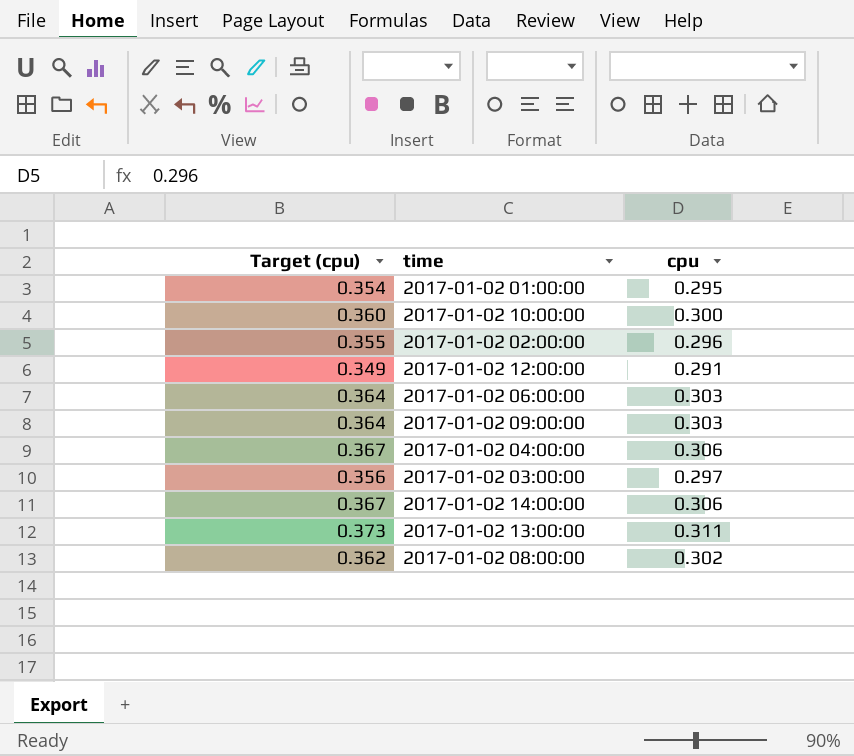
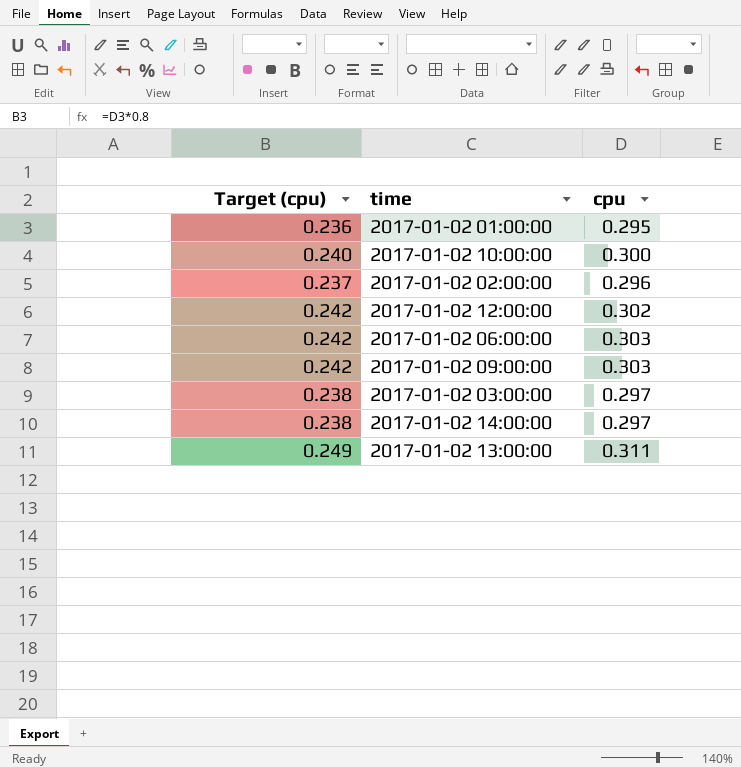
column Target (cpu) | formula: [cpu] * 1.2 -> [cpu] * 0.8
row 2017-01-02 04:00:00: 0.367 | 0.306 -> none
row 2017-01-02 08:00:00: 0.362 | 0.302 -> none
2017-01-02 12:00:00 | cpu: 0.291 -> 0.302
2017-01-02 14:00:00 | cpu: 0.306 -> 0.297

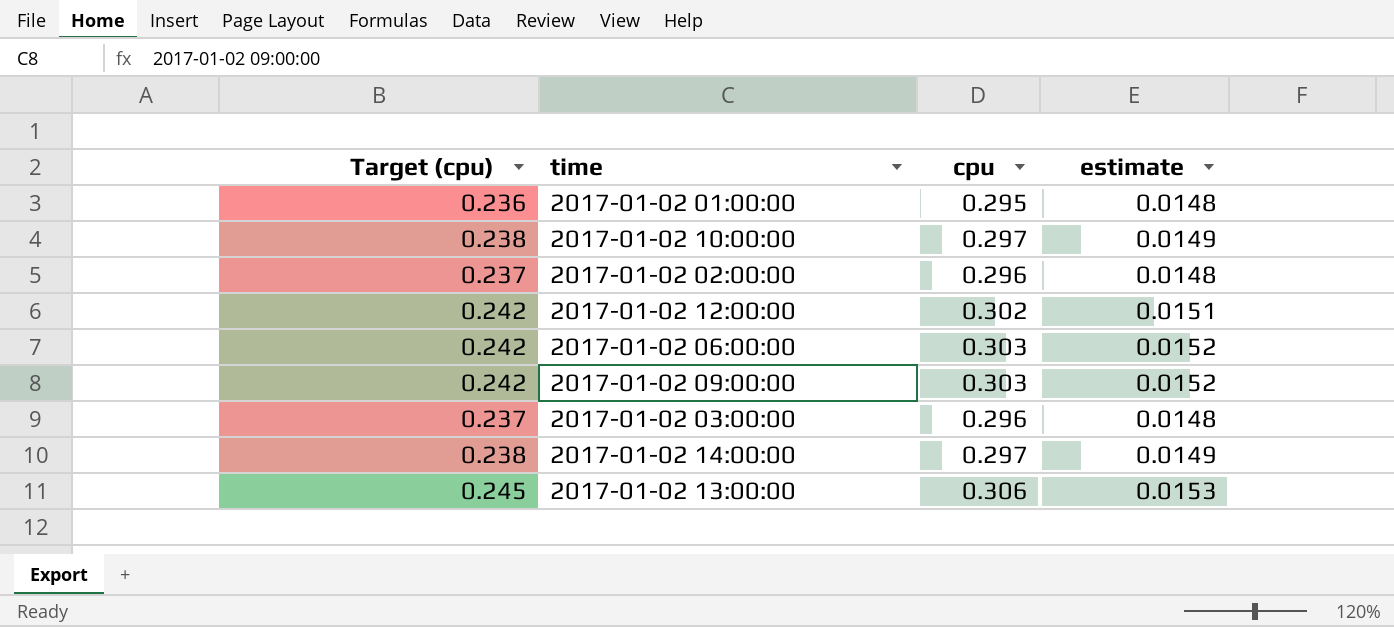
column estimate | formula: none -> [cpu] * 0.05
2017-01-02 10:00:00 | Target (cpu): 0.240 -> 0.238
2017-01-02 10:00:00 | cpu: 0.300 -> 0.297
2017-01-02 03:00:00 | Target (cpu): 0.238 -> 0.237
2017-01-02 03:00:00 | cpu: 0.297 -> 0.296
2017-01-02 13:00:00 | Target (cpu): 0.249 -> 0.245
2017-01-02 13:00:00 | cpu: 0.311 -> 0.306

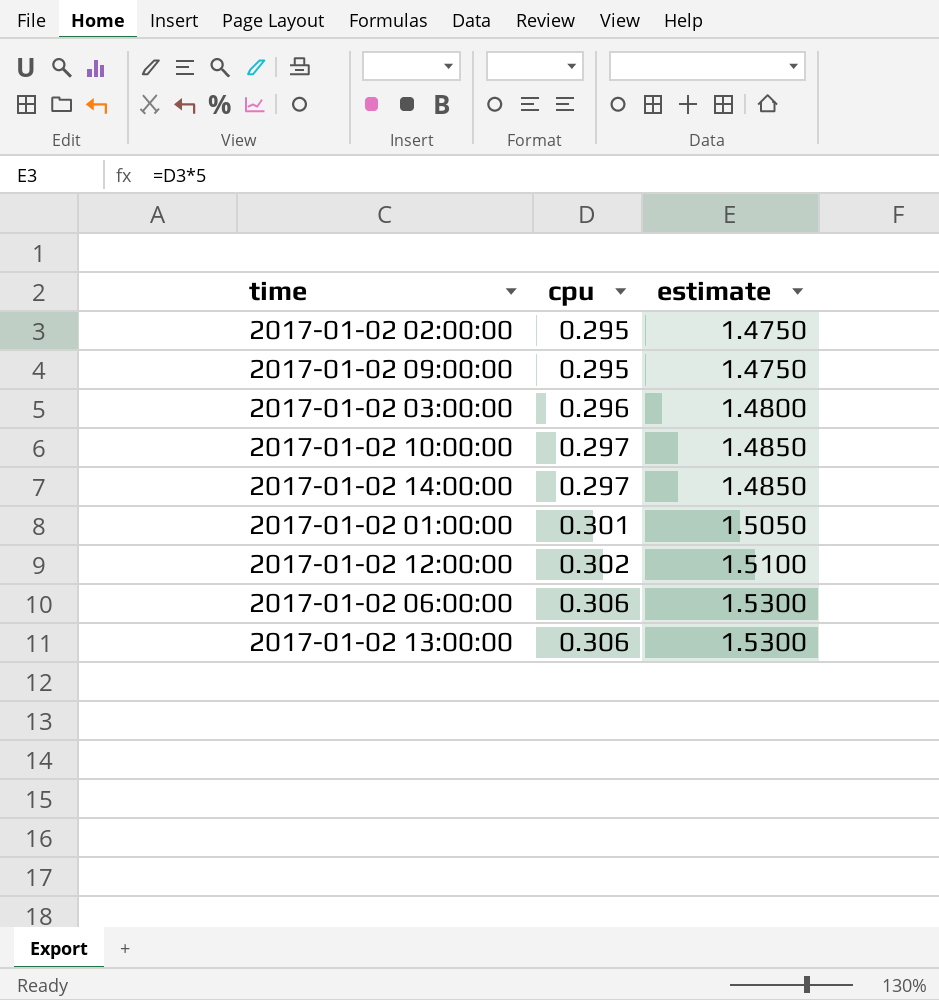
row order: none -> cpu ascending
column Target (cpu) | formula: [cpu] * 0.8 -> none
column estimate | formula: [cpu] * 0.05 -> [cpu] * 5
2017-01-02 02:00:00 | cpu: 0.296 -> 0.295
2017-01-02 09:00:00 | cpu: 0.303 -> 0.295
2017-01-02 01:00:00 | cpu: 0.295 -> 0.301
2017-01-02 06:00:00 | cpu: 0.303 -> 0.306

